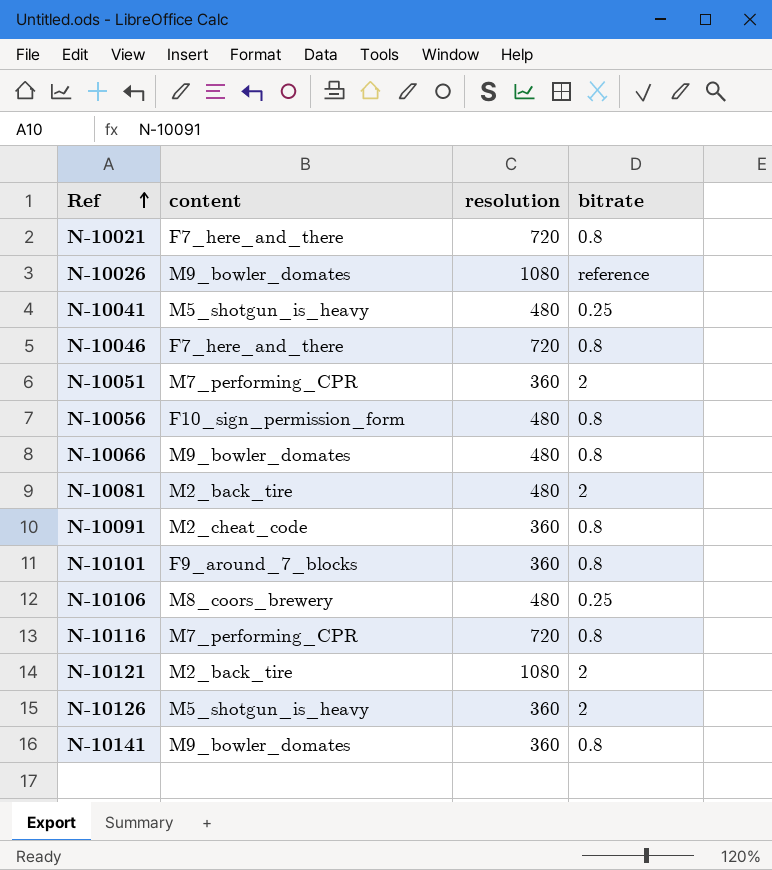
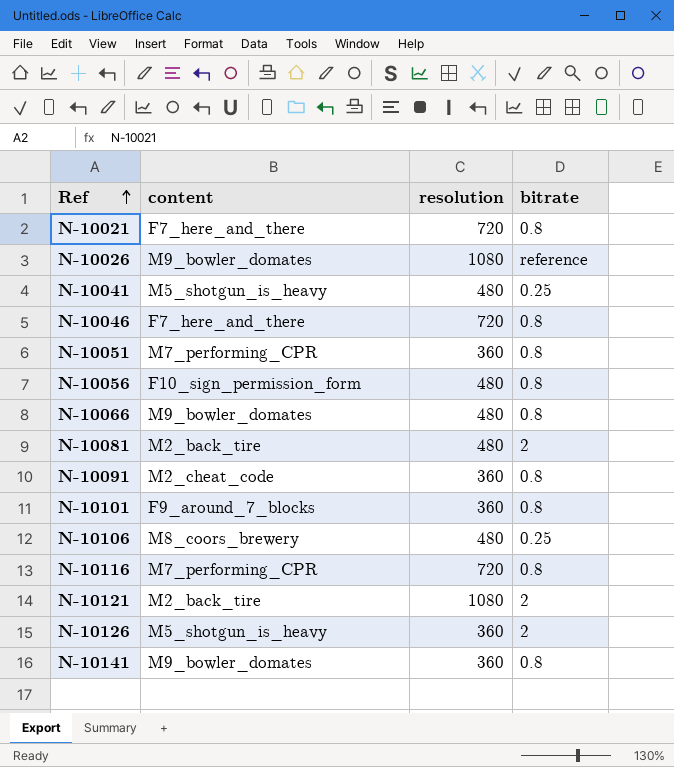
N-10051 | bitrate: 2 -> 0.8

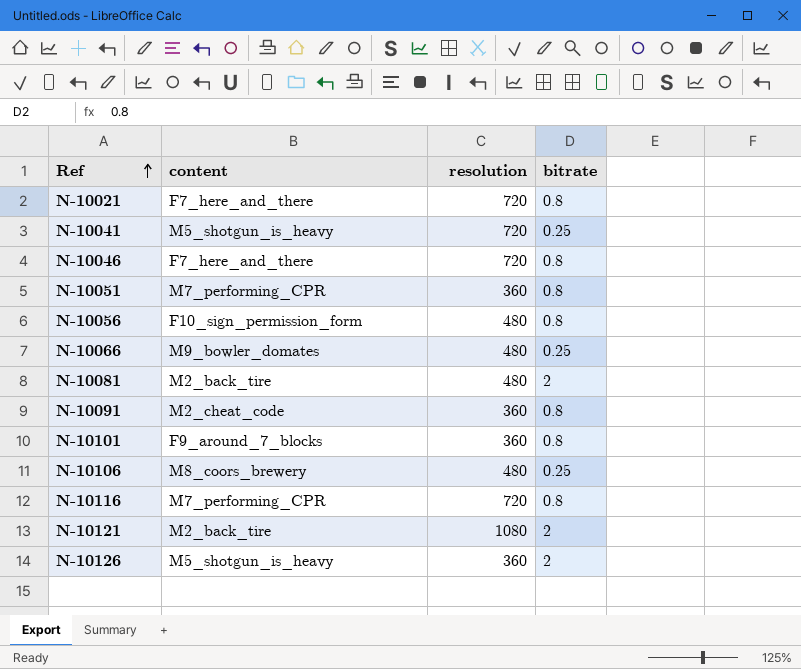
row N-10026: M9_bowler_domates | 1080 | reference -> none
row N-10141: M9_bowler_domates | 360 | 0.8 -> none
N-10041 | resolution: 480 -> 720
N-10066 | bitrate: 0.8 -> 0.25

